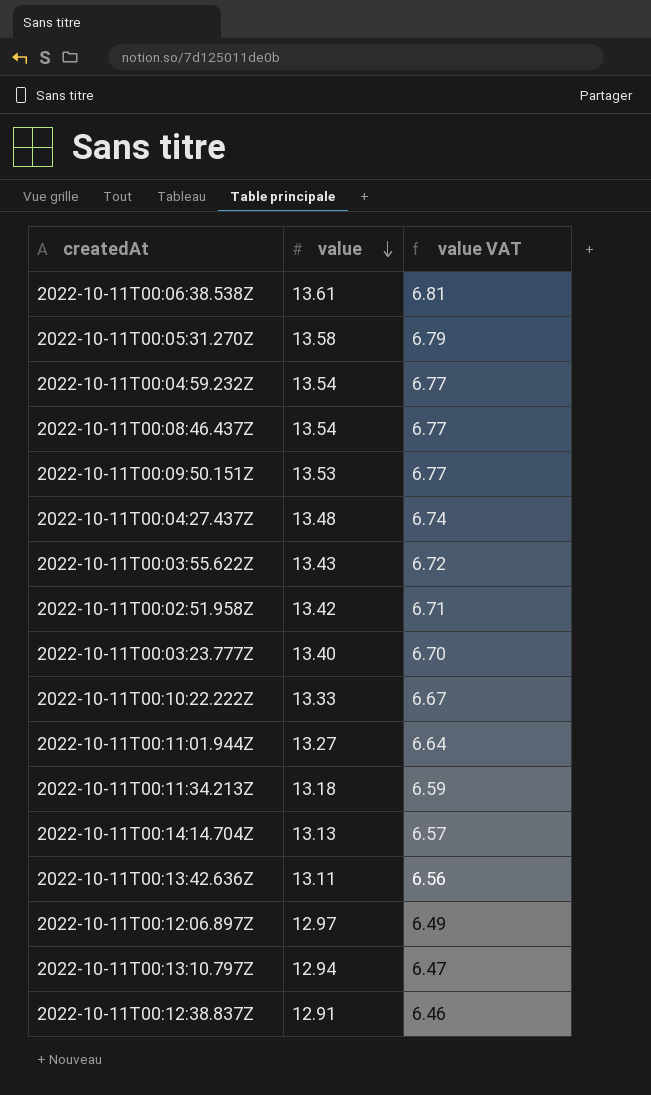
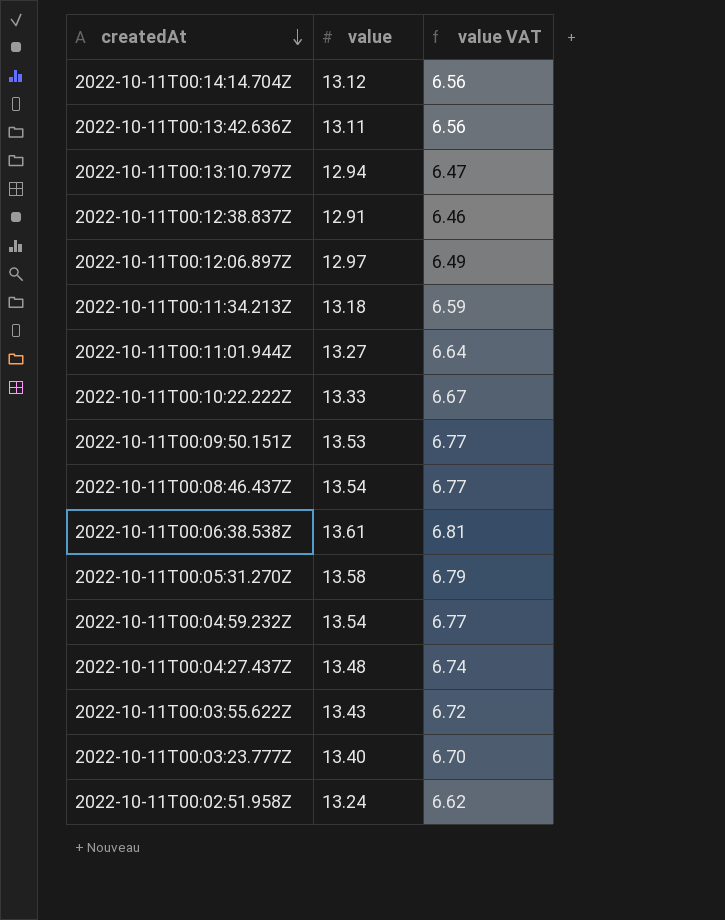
row order: value descending -> createdAt descending
2022-10-11T00:14:14.704Z | value: 13.13 -> 13.12
2022-10-11T00:14:14.704Z | value VAT: 6.57 -> 6.56
2022-10-11T00:02:51.958Z | value: 13.42 -> 13.24
2022-10-11T00:02:51.958Z | value VAT: 6.71 -> 6.62

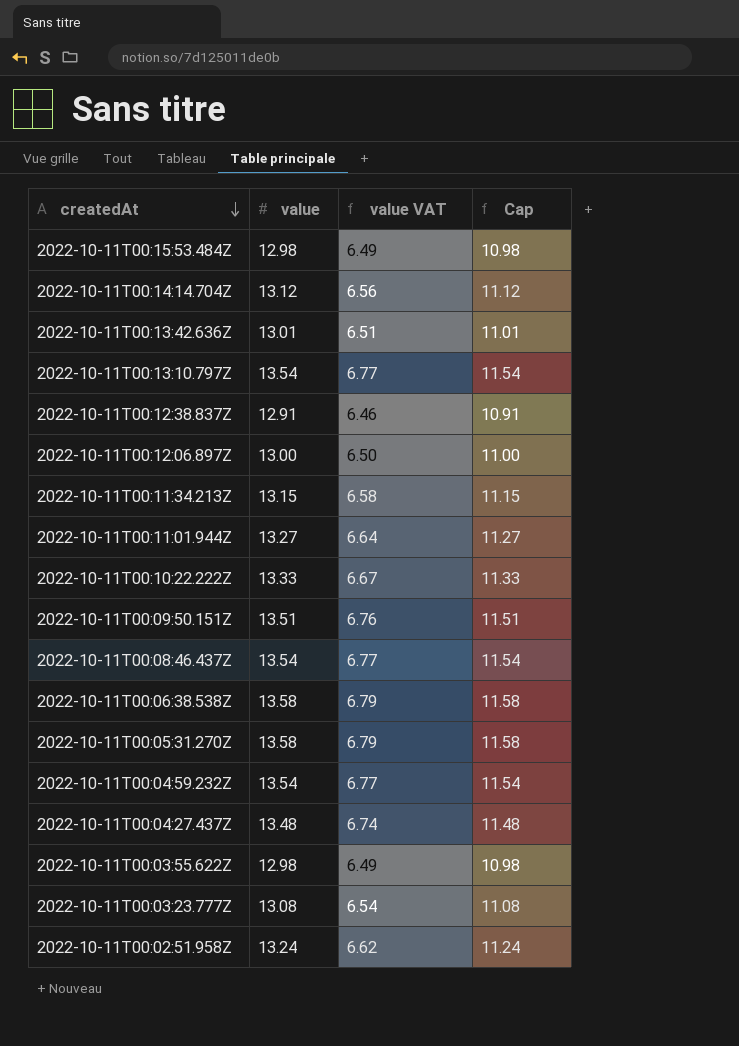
column Cap | formula: none -> [value] - 2
row 2022-10-11T00:15:53.484Z: none -> 12.98 | 6.49 | 10.98
2022-10-11T00:13:42.636Z | value: 13.11 -> 13.01
2022-10-11T00:13:42.636Z | value VAT: 6.56 -> 6.51
2022-10-11T00:13:10.797Z | value: 12.94 -> 13.54
2022-10-11T00:13:10.797Z | value VAT: 6.47 -> 6.77
2022-10-11T00:12:06.897Z | value: 12.97 -> 13.00
2022-10-11T00:12:06.897Z | value VAT: 6.49 -> 6.50
2022-10-11T00:11:34.213Z | value: 13.18 -> 13.15
2022-10-11T00:11:34.213Z | value VAT: 6.59 -> 6.58
2022-10-11T00:09:50.151Z | value: 13.53 -> 13.51
2022-10-11T00:09:50.151Z | value VAT: 6.77 -> 6.76
2022-10-11T00:06:38.538Z | value: 13.61 -> 13.58
2022-10-11T00:06:38.538Z | value VAT: 6.81 -> 6.79
2022-10-11T00:03:55.622Z | value: 13.43 -> 12.98
2022-10-11T00:03:55.622Z | value VAT: 6.72 -> 6.49
2022-10-11T00:03:23.777Z | value: 13.40 -> 13.08
2022-10-11T00:03:23.777Z | value VAT: 6.70 -> 6.54

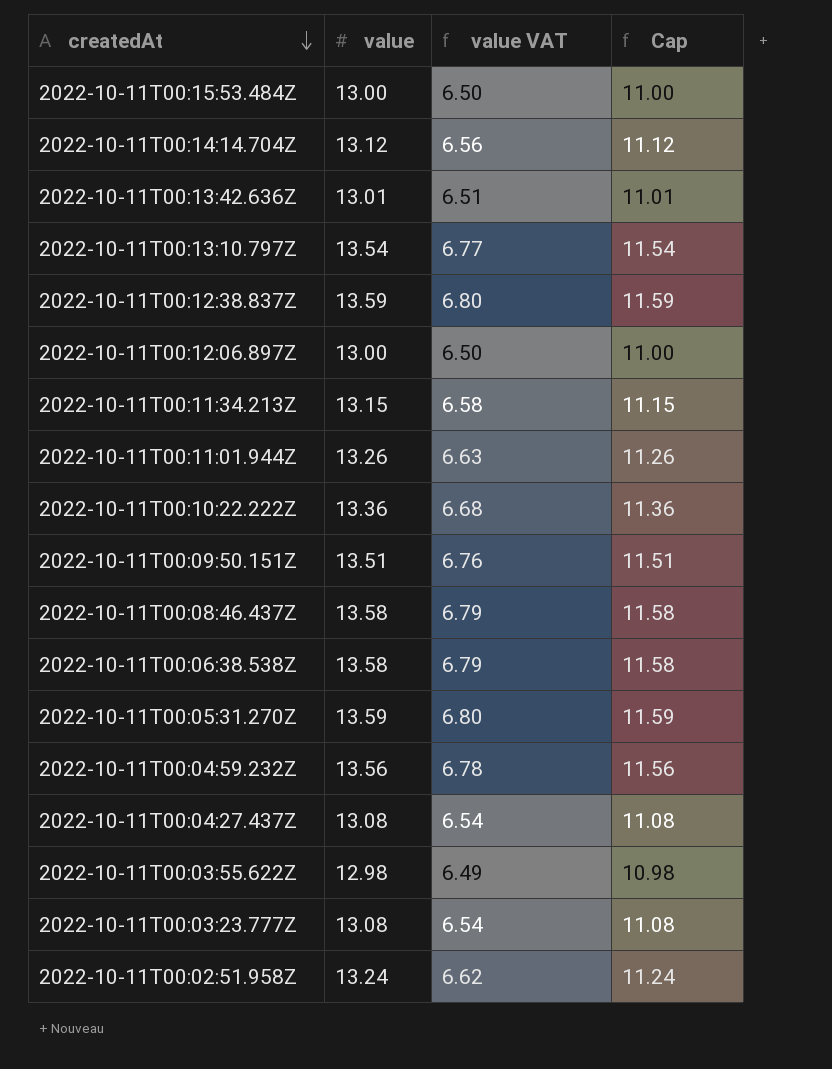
2022-10-11T00:15:53.484Z | value: 12.98 -> 13.00
2022-10-11T00:15:53.484Z | value VAT: 6.49 -> 6.50
2022-10-11T00:15:53.484Z | Cap: 10.98 -> 11.00
2022-10-11T00:12:38.837Z | value: 12.91 -> 13.59
2022-10-11T00:12:38.837Z | value VAT: 6.46 -> 6.80
2022-10-11T00:12:38.837Z | Cap: 10.91 -> 11.59
2022-10-11T00:11:01.944Z | value: 13.27 -> 13.26
2022-10-11T00:11:01.944Z | value VAT: 6.64 -> 6.63
2022-10-11T00:11:01.944Z | Cap: 11.27 -> 11.26
2022-10-11T00:10:22.222Z | value: 13.33 -> 13.36
2022-10-11T00:10:22.222Z | value VAT: 6.67 -> 6.68
2022-10-11T00:10:22.222Z | Cap: 11.33 -> 11.36
2022-10-11T00:08:46.437Z | value: 13.54 -> 13.58
2022-10-11T00:08:46.437Z | value VAT: 6.77 -> 6.79
2022-10-11T00:08:46.437Z | Cap: 11.54 -> 11.58
2022-10-11T00:05:31.270Z | value: 13.58 -> 13.59
2022-10-11T00:05:31.270Z | value VAT: 6.79 -> 6.80
2022-10-11T00:05:31.270Z | Cap: 11.58 -> 11.59
2022-10-11T00:04:59.232Z | value: 13.54 -> 13.56
2022-10-11T00:04:59.232Z | value VAT: 6.77 -> 6.78
2022-10-11T00:04:59.232Z | Cap: 11.54 -> 11.56
2022-10-11T00:04:27.437Z | value: 13.48 -> 13.08
2022-10-11T00:04:27.437Z | value VAT: 6.74 -> 6.54
2022-10-11T00:04:27.437Z | Cap: 11.48 -> 11.08

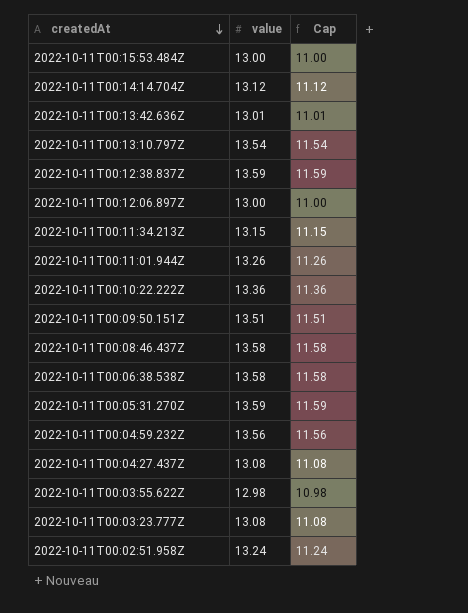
column value VAT | formula: [value] * 0.5 -> none

